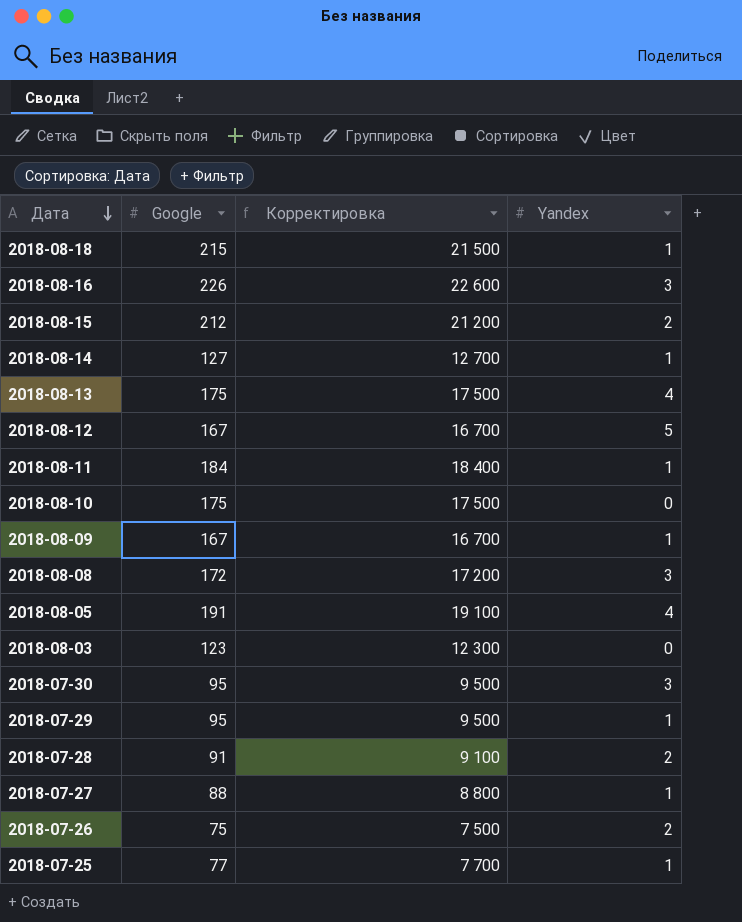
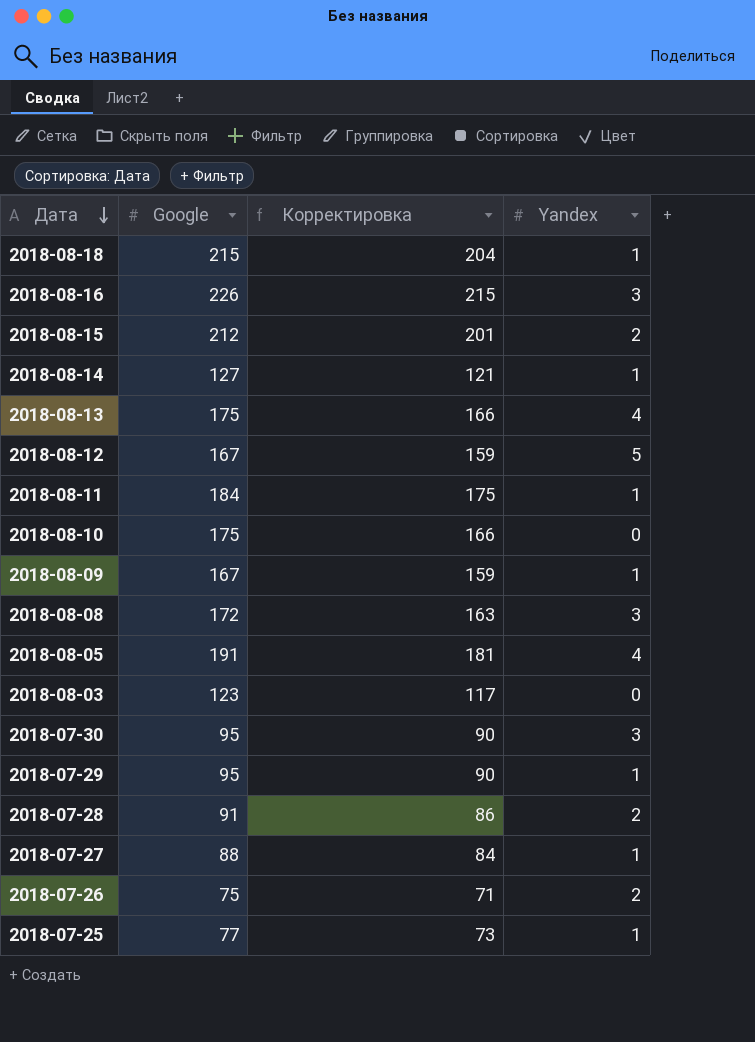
column Корректировка | formula: [Google] * 100 -> [Google] * 0,95

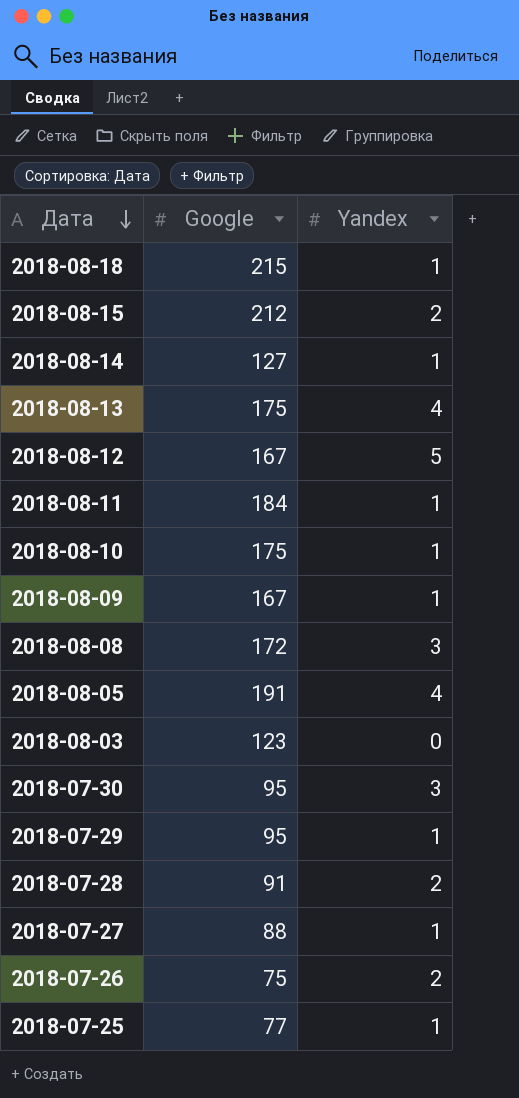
column Корректировка | formula: [Google] * 0,95 -> none
row 2018-08-16: 226 | 215 | 3 -> none
2018-08-10 | Yandex: 0 -> 1

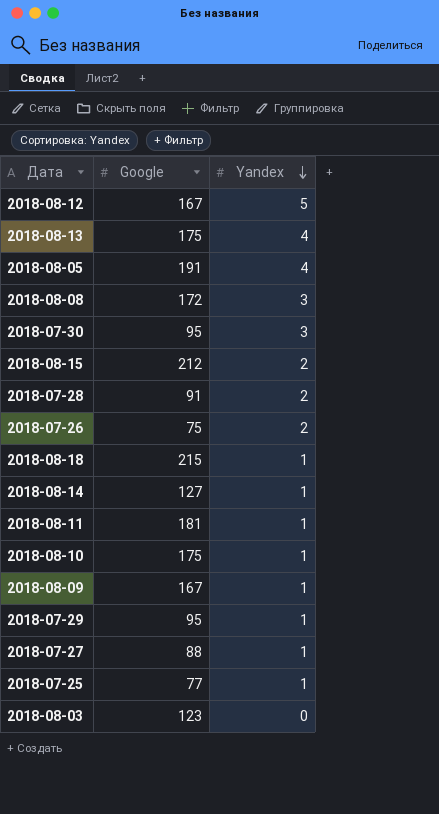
row order: Дата descending -> Yandex descending
2018-08-11 | Google: 184 -> 181

